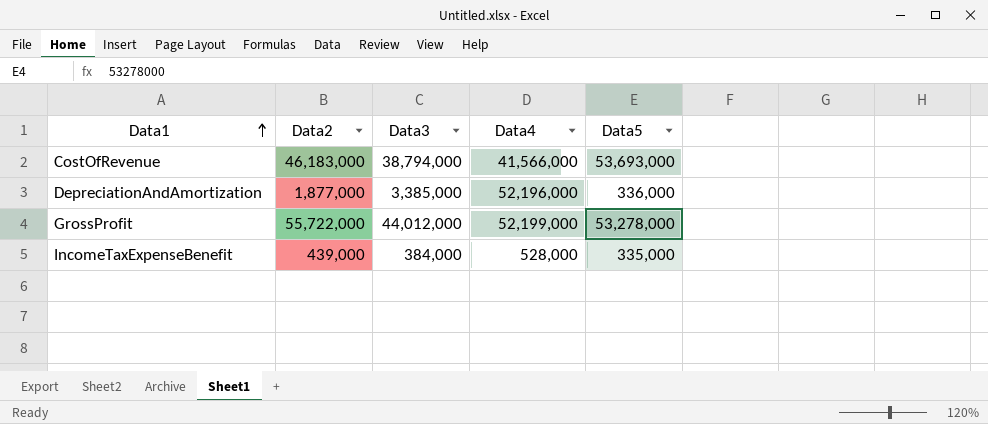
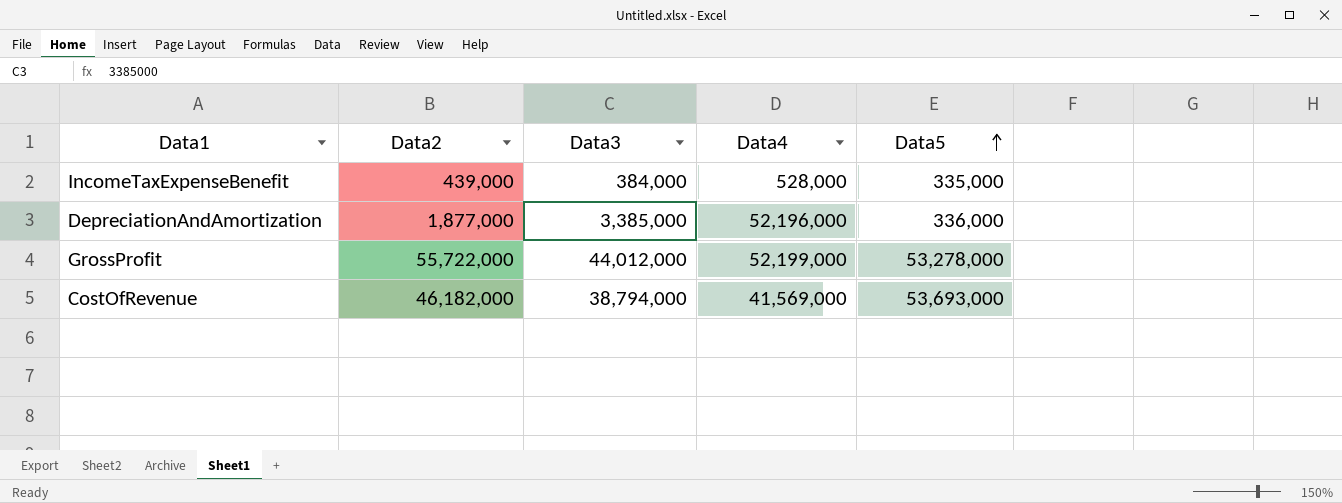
row order: Data1 ascending -> Data5 ascending
CostOfRevenue | Data2: 46,183,000 -> 46,182,000
CostOfRevenue | Data4: 41,566,000 -> 41,569,000

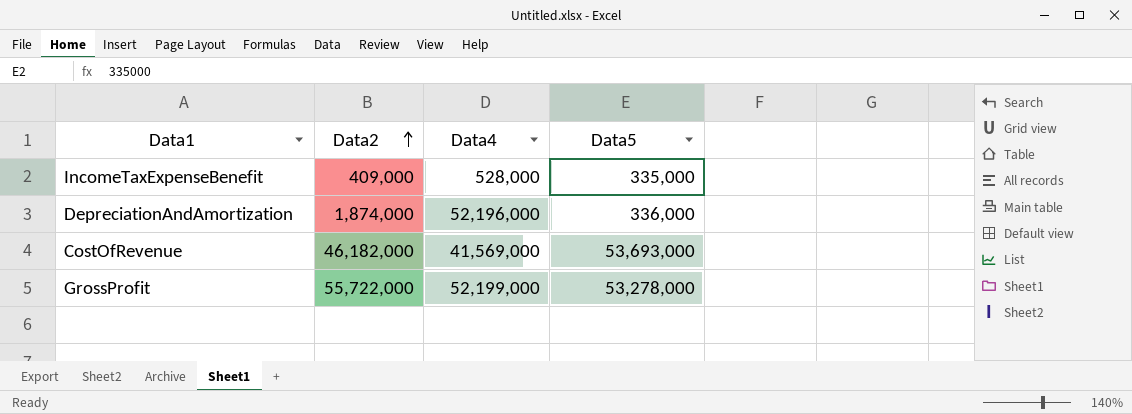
row order: Data5 ascending -> Data2 ascending
column Data3 | position: 3 -> none
IncomeTaxExpenseBenefit | Data2: 439,000 -> 409,000
DepreciationAndAmortization | Data2: 1,877,000 -> 1,874,000

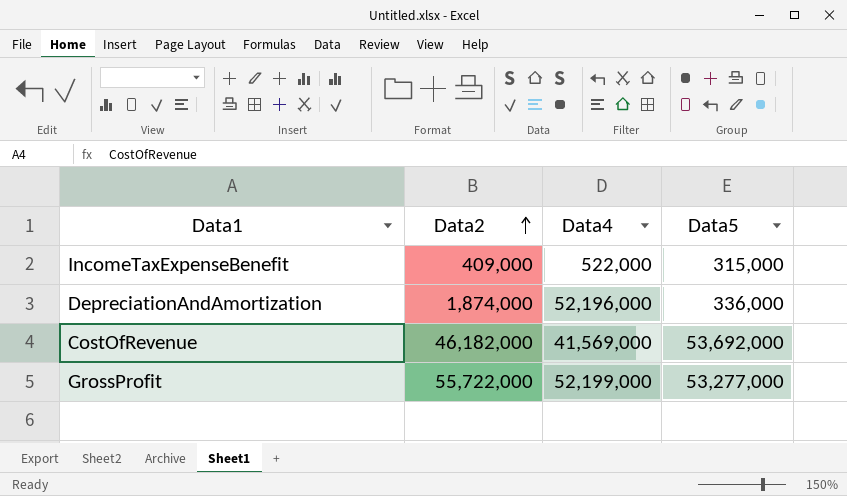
IncomeTaxExpenseBenefit | Data4: 528,000 -> 522,000
IncomeTaxExpenseBenefit | Data5: 335,000 -> 315,000
CostOfRevenue | Data5: 53,693,000 -> 53,692,000
GrossProfit | Data5: 53,278,000 -> 53,277,000

